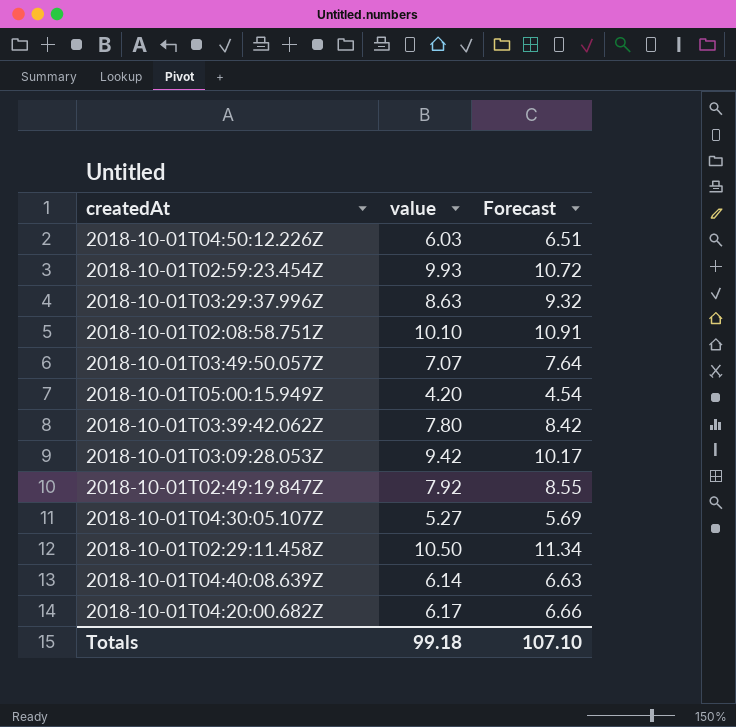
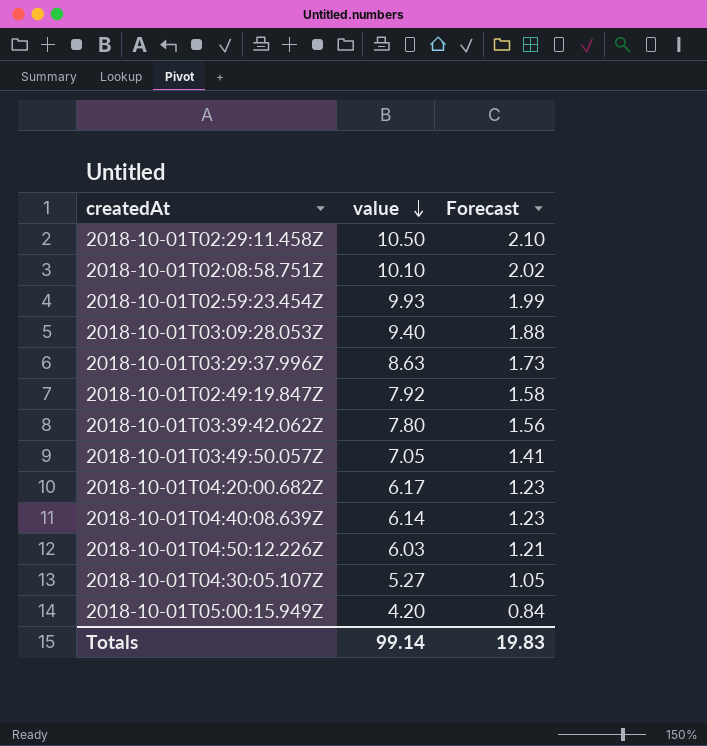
row order: none -> value descending
column Forecast | formula: [value] * 1.08 -> [value] * 0.2
2018-10-01T03:09:28.053Z | value: 9.42 -> 9.40
2018-10-01T03:49:50.057Z | value: 7.07 -> 7.05
Totals | value: 99.18 -> 99.14
Totals | Forecast: 107.10 -> 19.83

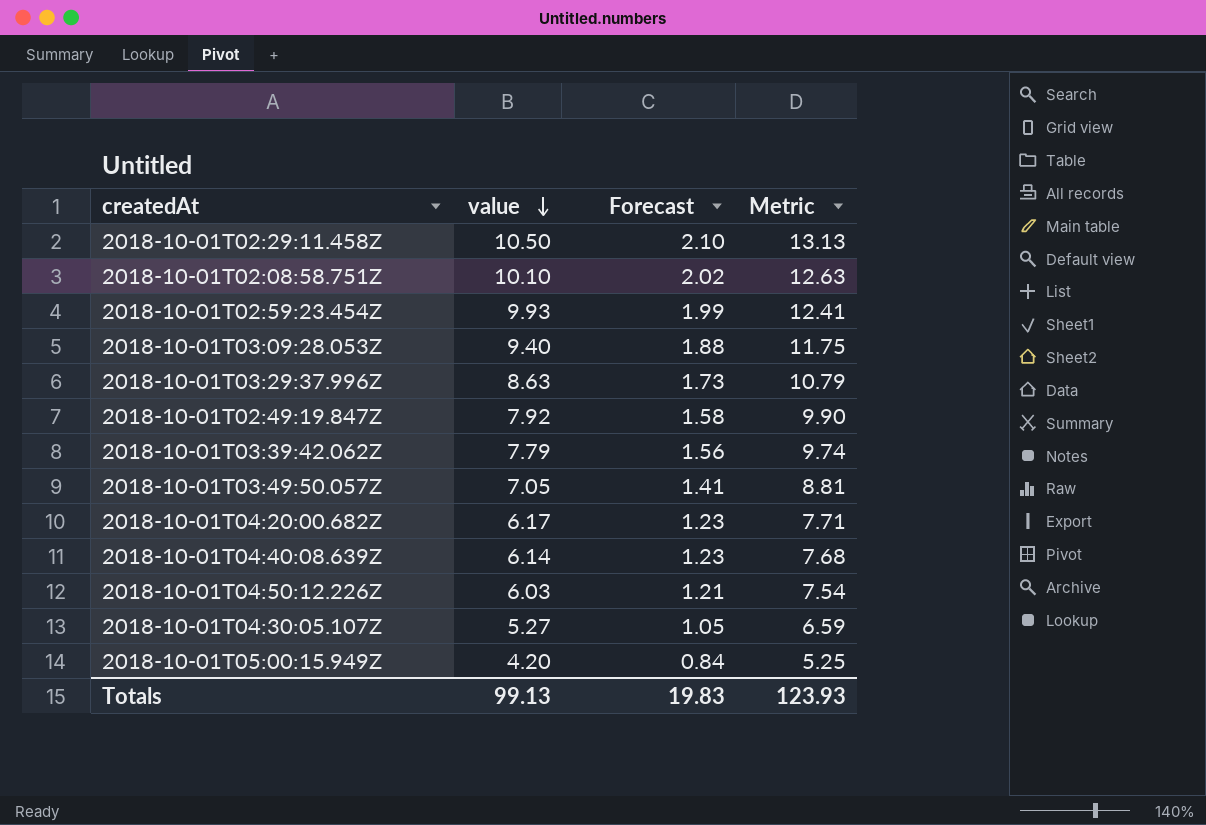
column Metric | formula: none -> [value] * 1.25
2018-10-01T03:39:42.062Z | value: 7.80 -> 7.79
Totals | value: 99.14 -> 99.13

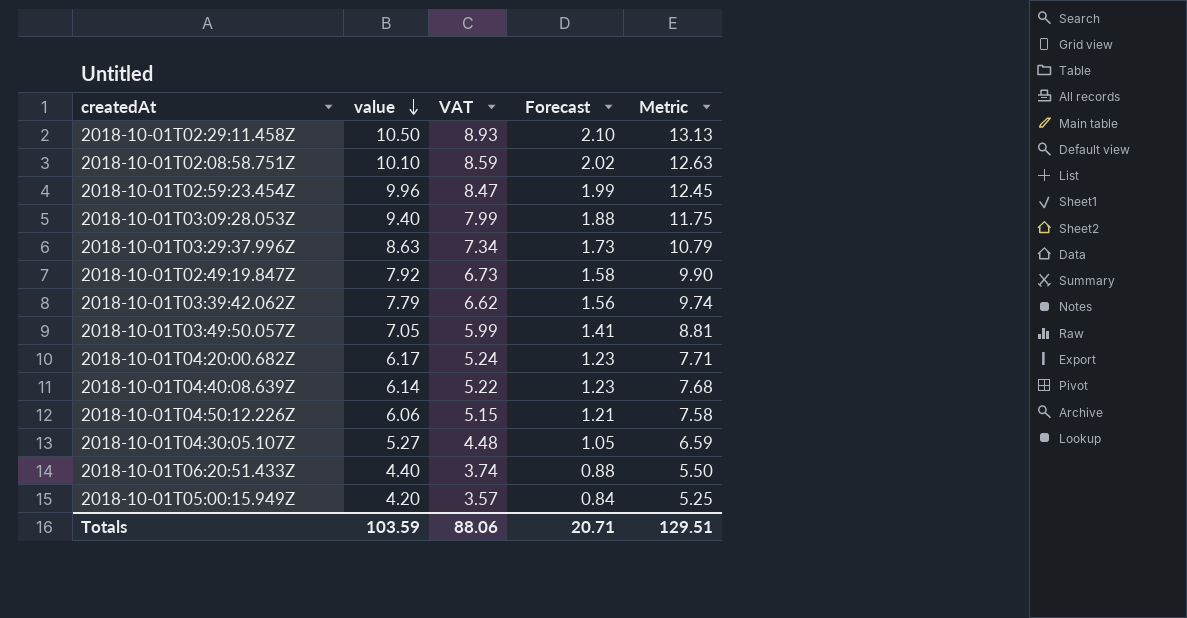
column VAT | formula: none -> [value] * 0.85
2018-10-01T02:59:23.454Z | value: 9.93 -> 9.96
2018-10-01T02:59:23.454Z | Metric: 12.41 -> 12.45
2018-10-01T04:50:12.226Z | value: 6.03 -> 6.06
2018-10-01T04:50:12.226Z | Metric: 7.54 -> 7.58
row 2018-10-01T06:20:51.433Z: none -> 4.40 | 3.74 | 0.88 | 5.50
Totals | value: 99.13 -> 103.59
Totals | Forecast: 19.83 -> 20.71
Totals | Metric: 123.93 -> 129.51

